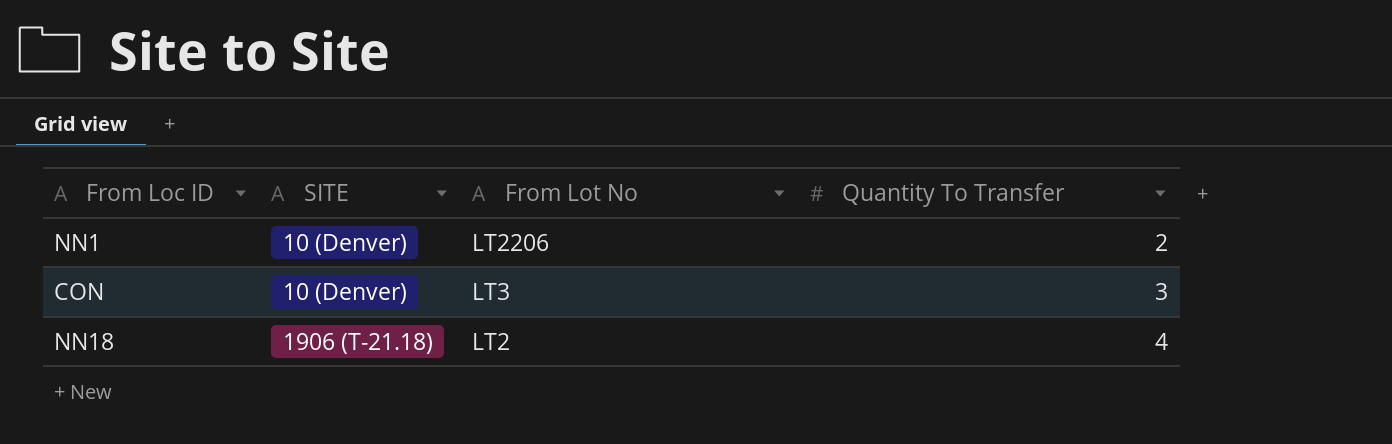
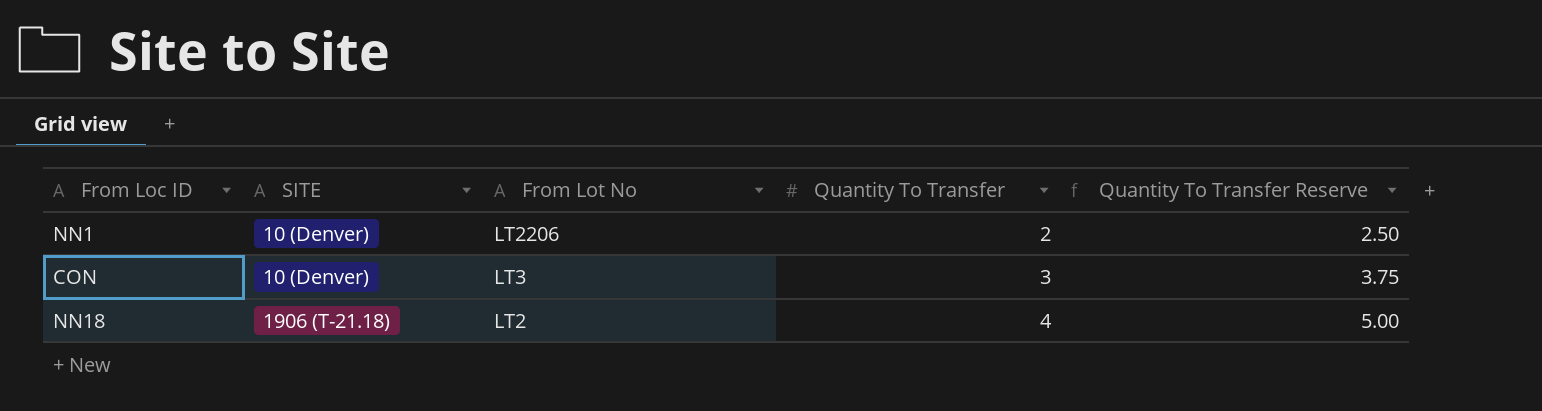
column Quantity To Transfer Reserve | formula: none -> [Quantity To Transfer] * 1.25

